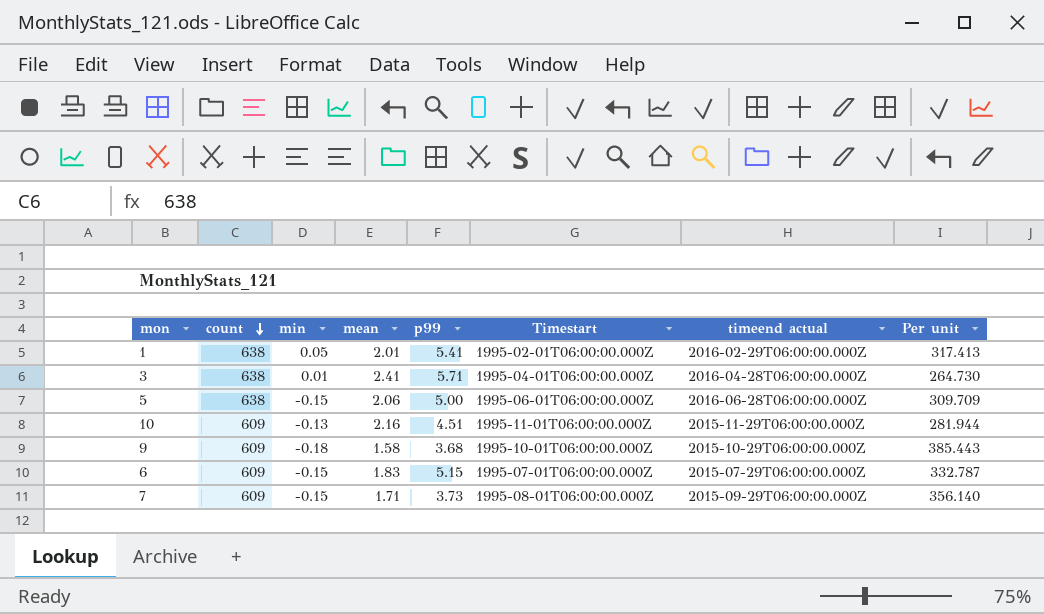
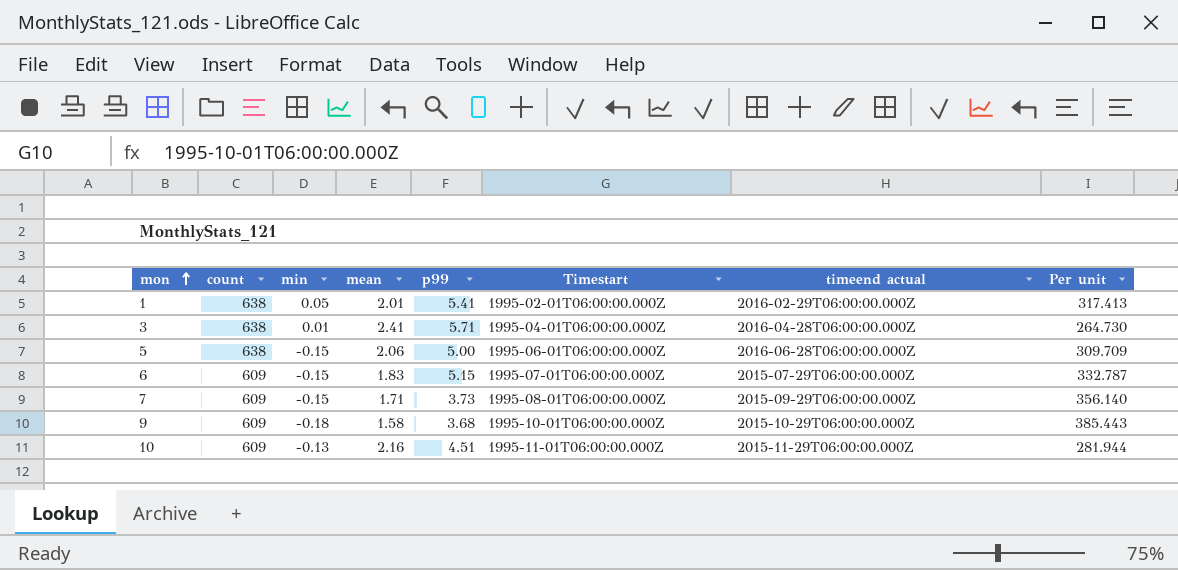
row order: count descending -> mon ascending

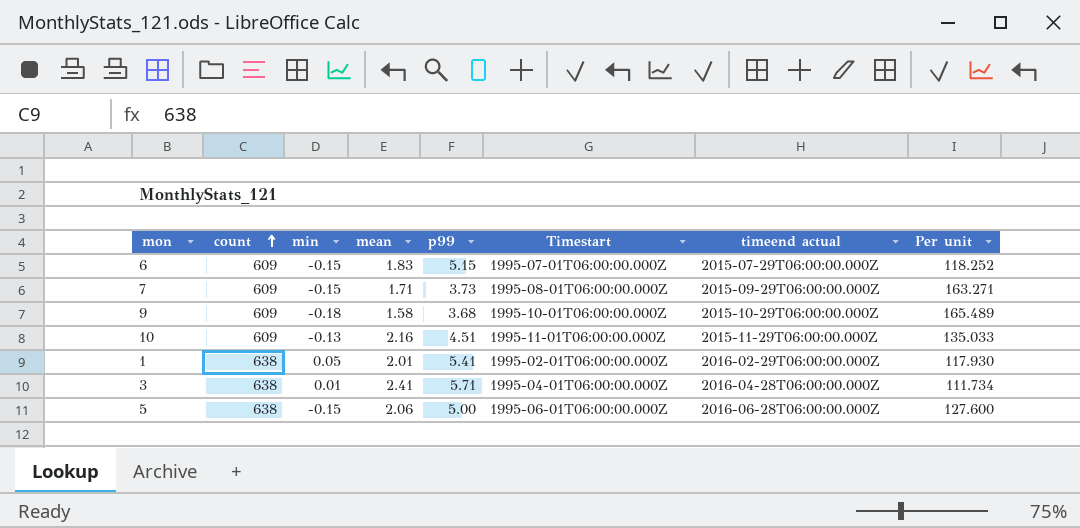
row order: mon ascending -> count ascending
column Per unit | formula: [count] / [mean] -> [count] / [p99]

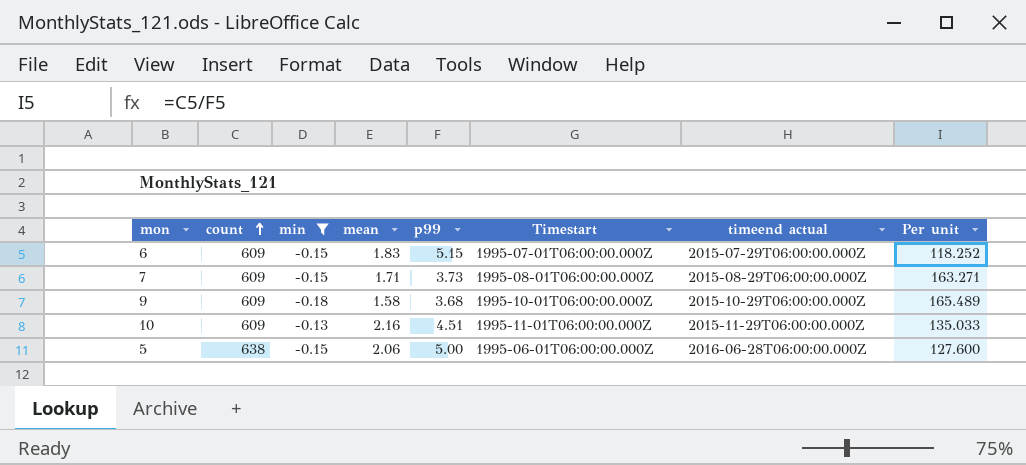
filter: none -> min <= -0.13
7 | timeend actual: 2015-09-29T06:00:00.000Z -> 2015-08-29T06:00:00.000Z

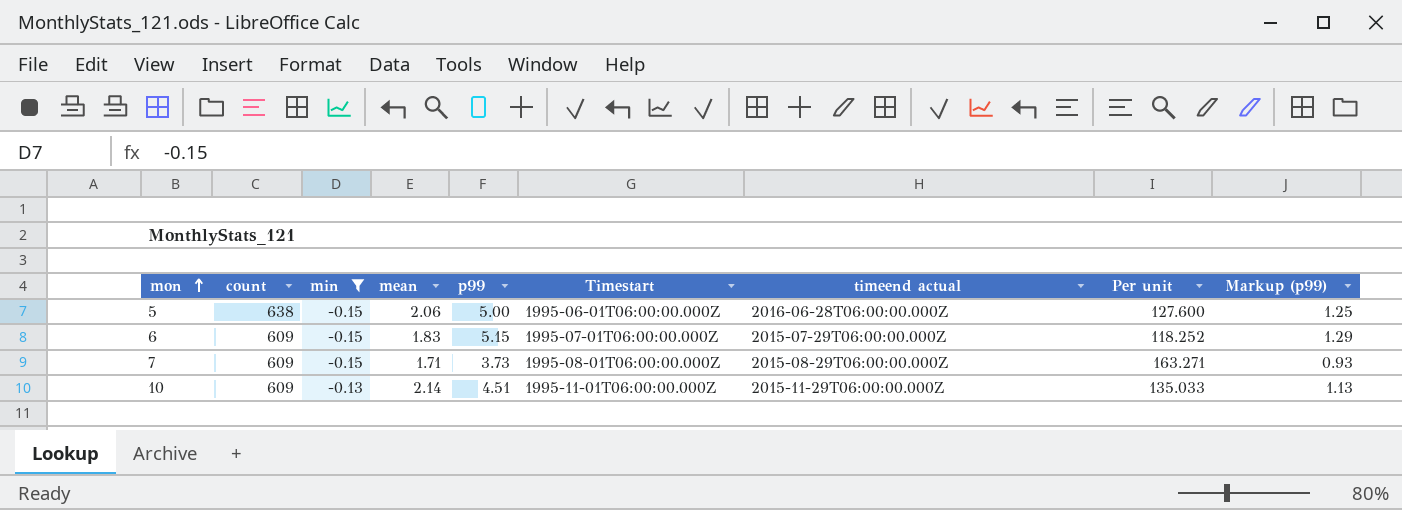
row order: count ascending -> mon ascending
column Markup (p99) | formula: none -> [p99] * 0.25
row 9: 609 | -0.18 | 1.58 | 3.68 | 1995-10-01T06:00:00.000Z | 2015-10-29T06:00:00.000Z | 165.489 -> none
10 | mean: 2.16 -> 2.14

